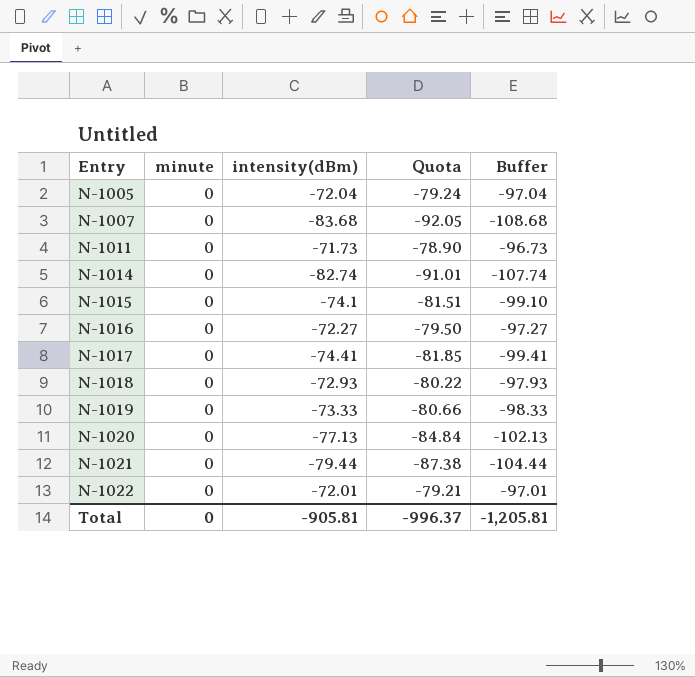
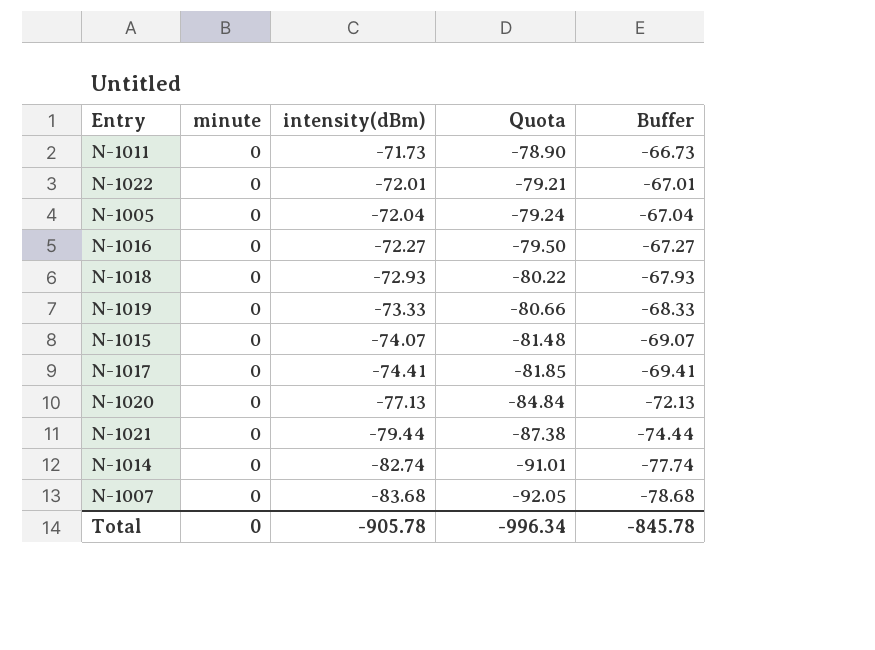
row order: Entry ascending -> intensity(dBm) descending
column Buffer | formula: [intensity(dBm)] - 25 -> [intensity(dBm)] + 5
N-1015 | intensity(dBm): -74.1 -> -74.07
N-1015 | Quota: -81.51 -> -81.48
Total | intensity(dBm): -905.81 -> -905.78
Total | Quota: -996.37 -> -996.34
Total | Buffer: -1,205.81 -> -845.78

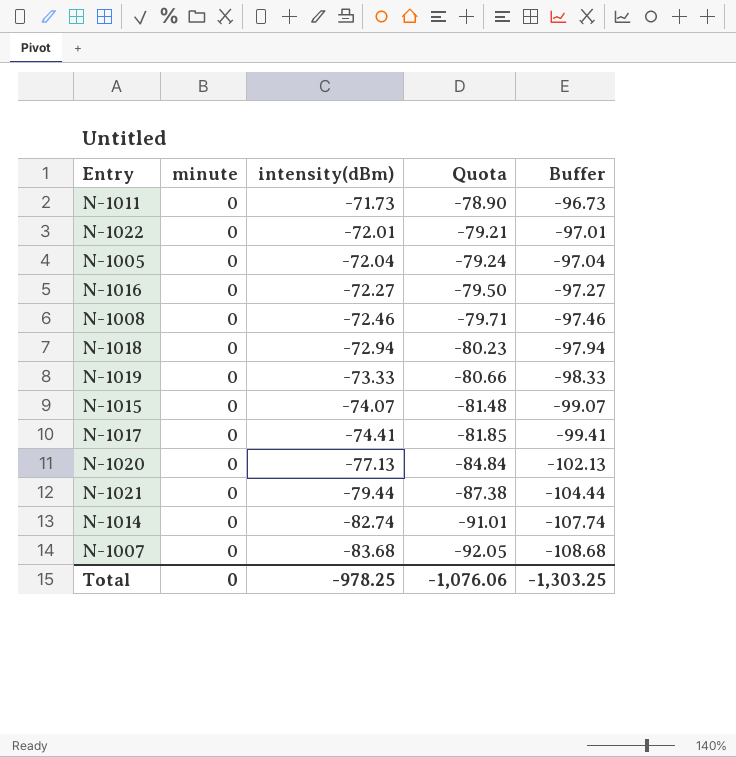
column Buffer | formula: [intensity(dBm)] + 5 -> [intensity(dBm)] - 25
row N-1008: none -> 0 | -72.46 | -79.71 | -97.46
N-1018 | intensity(dBm): -72.93 -> -72.94
N-1018 | Quota: -80.22 -> -80.23
Total | intensity(dBm): -905.78 -> -978.25
Total | Quota: -996.34 -> -1,076.06
Total | Buffer: -845.78 -> -1,303.25

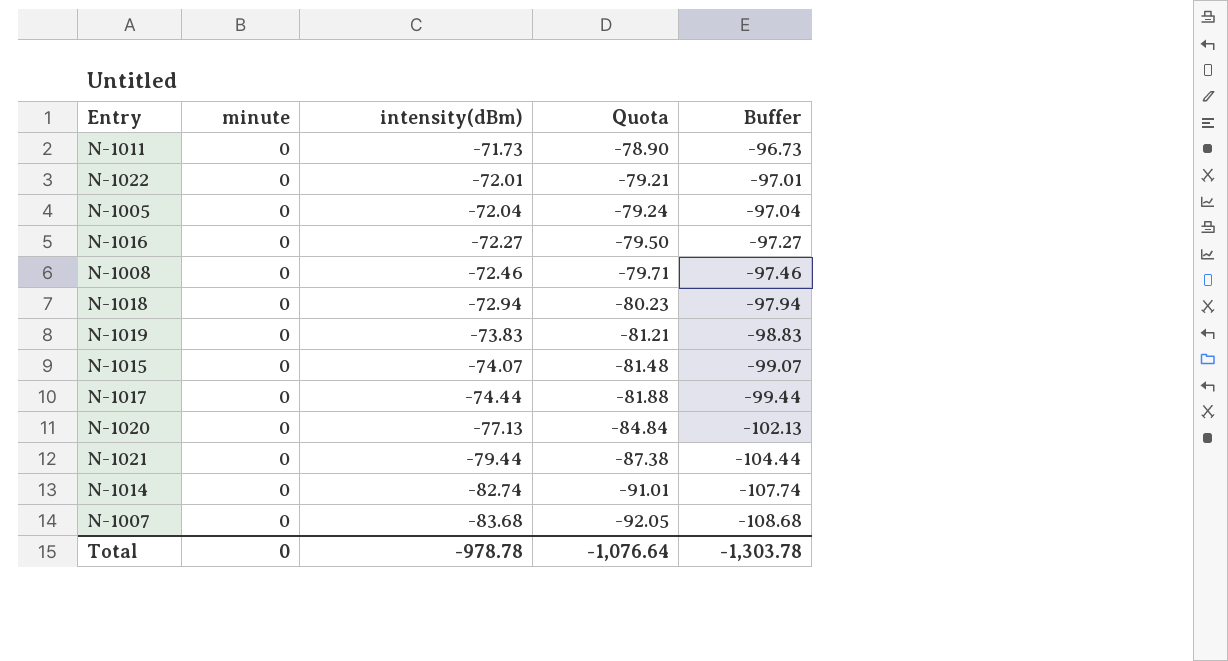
N-1019 | intensity(dBm): -73.33 -> -73.83
N-1019 | Quota: -80.66 -> -81.21
N-1019 | Buffer: -98.33 -> -98.83
N-1017 | intensity(dBm): -74.41 -> -74.44
N-1017 | Quota: -81.85 -> -81.88
N-1017 | Buffer: -99.41 -> -99.44
Total | intensity(dBm): -978.25 -> -978.78
Total | Quota: -1,076.06 -> -1,076.64
Total | Buffer: -1,303.25 -> -1,303.78

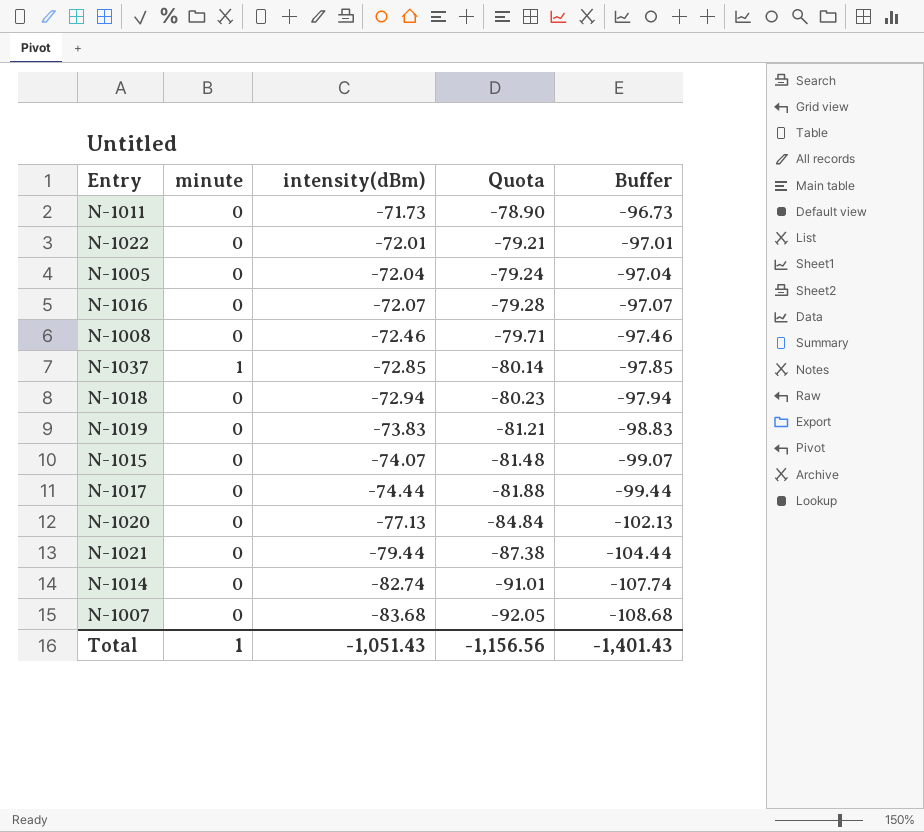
N-1016 | intensity(dBm): -72.27 -> -72.07
N-1016 | Quota: -79.50 -> -79.28
N-1016 | Buffer: -97.27 -> -97.07
row N-1037: none -> 1 | -72.85 | -80.14 | -97.85
Total | minute: 0 -> 1
Total | intensity(dBm): -978.78 -> -1,051.43
Total | Quota: -1,076.64 -> -1,156.56
Total | Buffer: -1,303.78 -> -1,401.43

